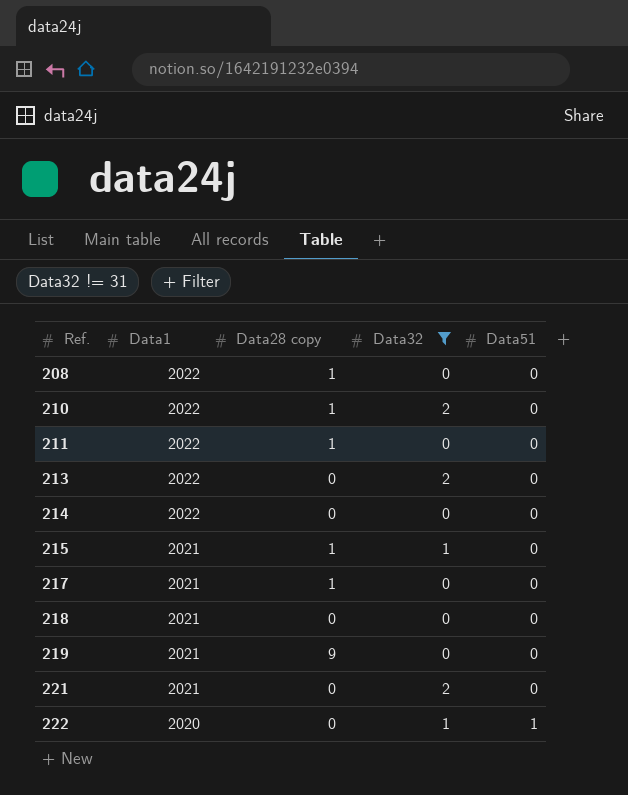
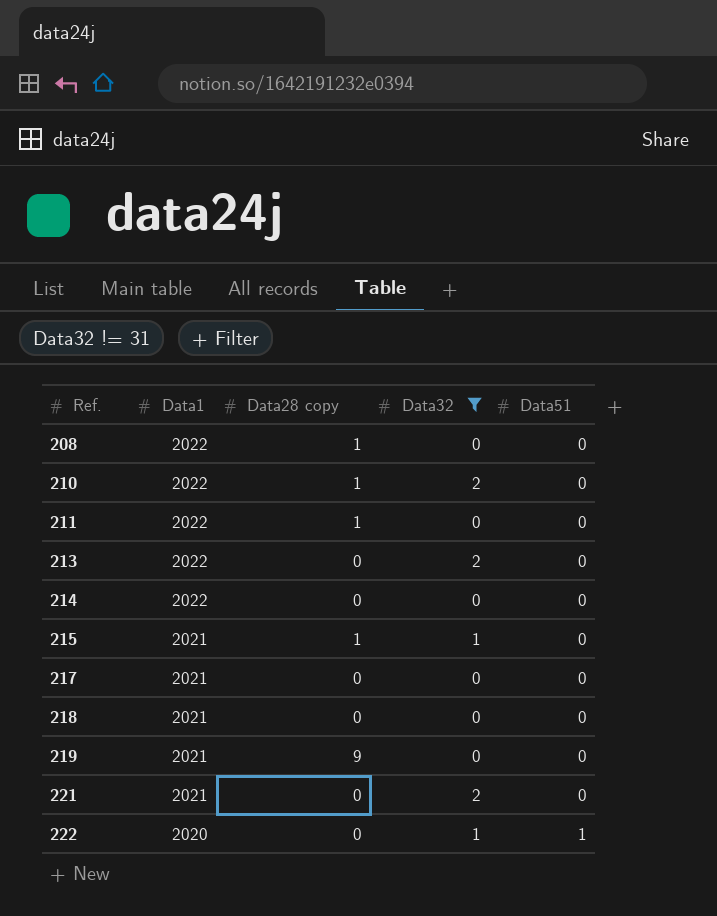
217 | Data28 copy: 1 -> 0

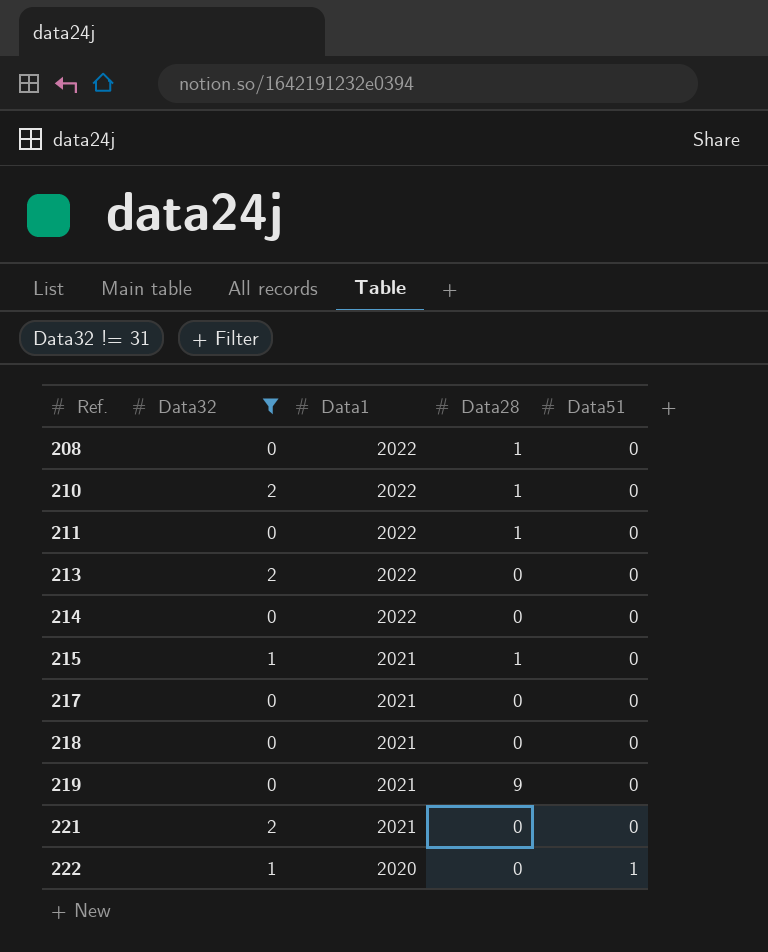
column Data32 | position: 4 -> 2
column name: Data28 copy -> Data28

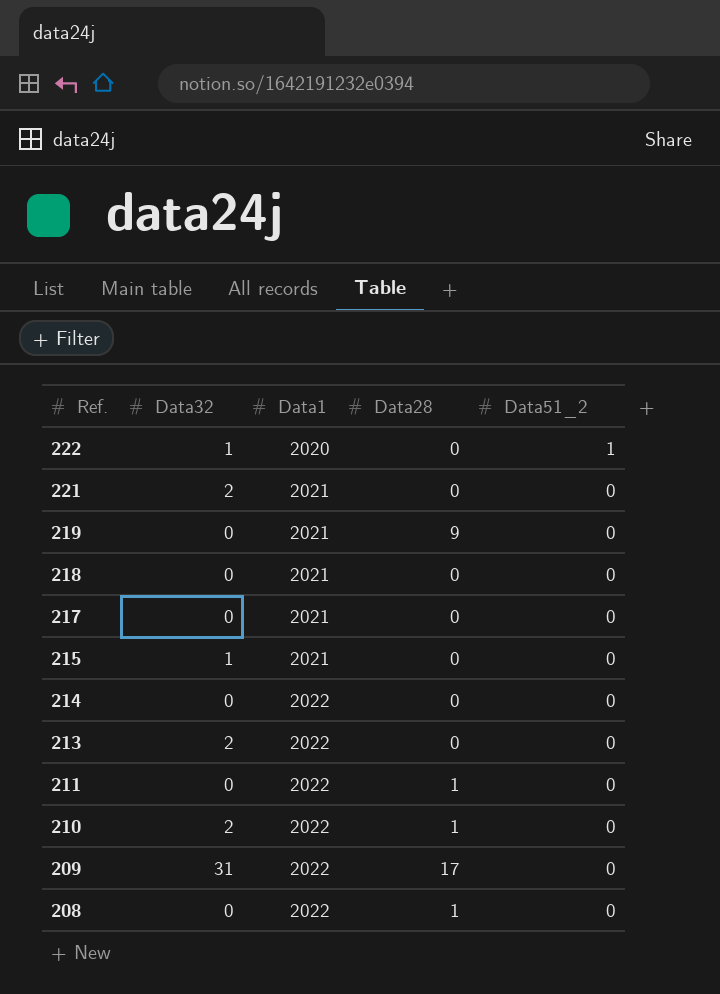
filter: Data32 != 31 -> none
row order: Ref. ascending -> Ref. descending
column name: Data51 -> Data51_2
215 | Data28: 1 -> 0

